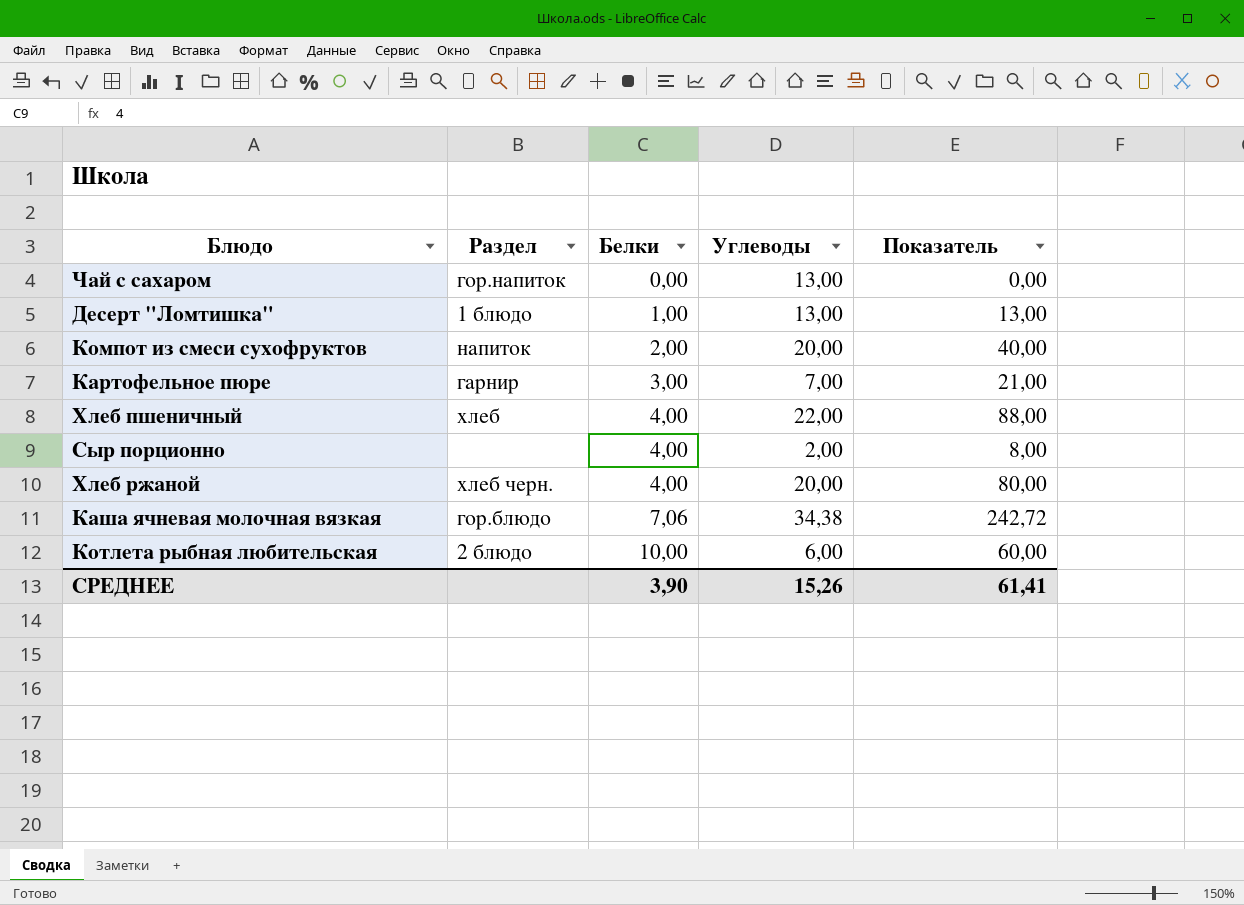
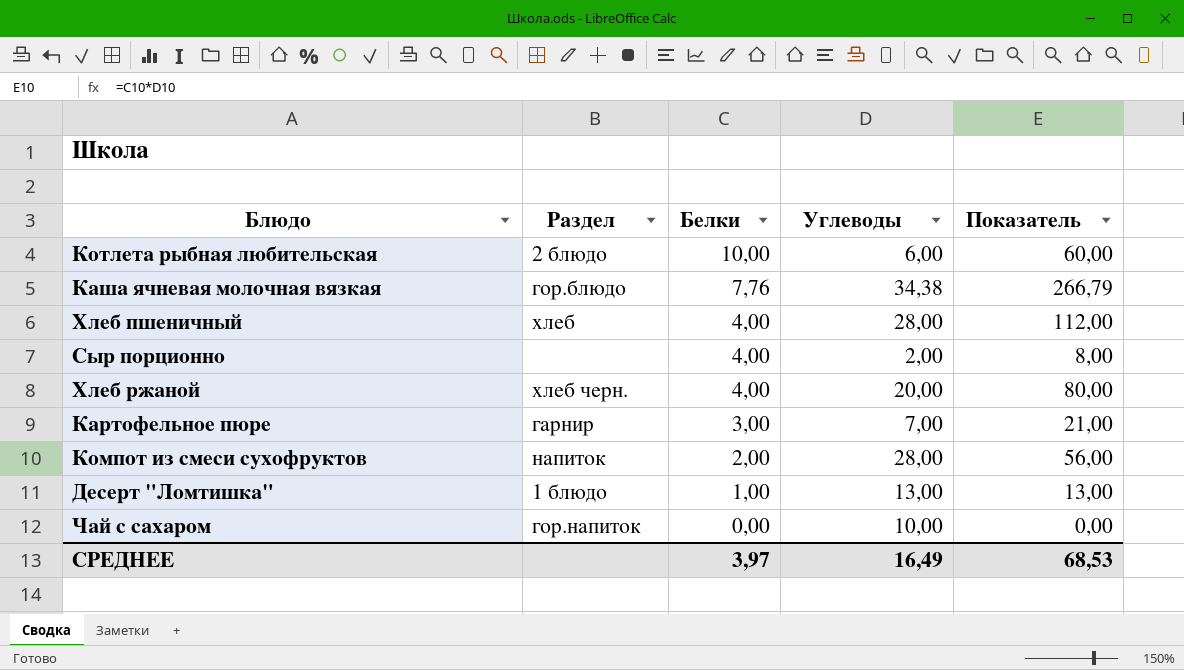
row order: Белки ascending -> Белки descending
Каша ячневая молочная вязкая | Белки: 7,06 -> 7,76
Каша ячневая молочная вязкая | Показатель: 242,72 -> 266,79
Хлеб пшеничный | Углеводы: 22,00 -> 28,00
Хлеб пшеничный | Показатель: 88,00 -> 112,00
Компот из смеси сухофруктов | Углеводы: 20,00 -> 28,00
Компот из смеси сухофруктов | Показатель: 40,00 -> 56,00
Чай с сахаром | Углеводы: 13,00 -> 10,00
СРЕДНЕЕ | Белки: 3,90 -> 3,97
СРЕДНЕЕ | Углеводы: 15,26 -> 16,49
СРЕДНЕЕ | Показатель: 61,41 -> 68,53

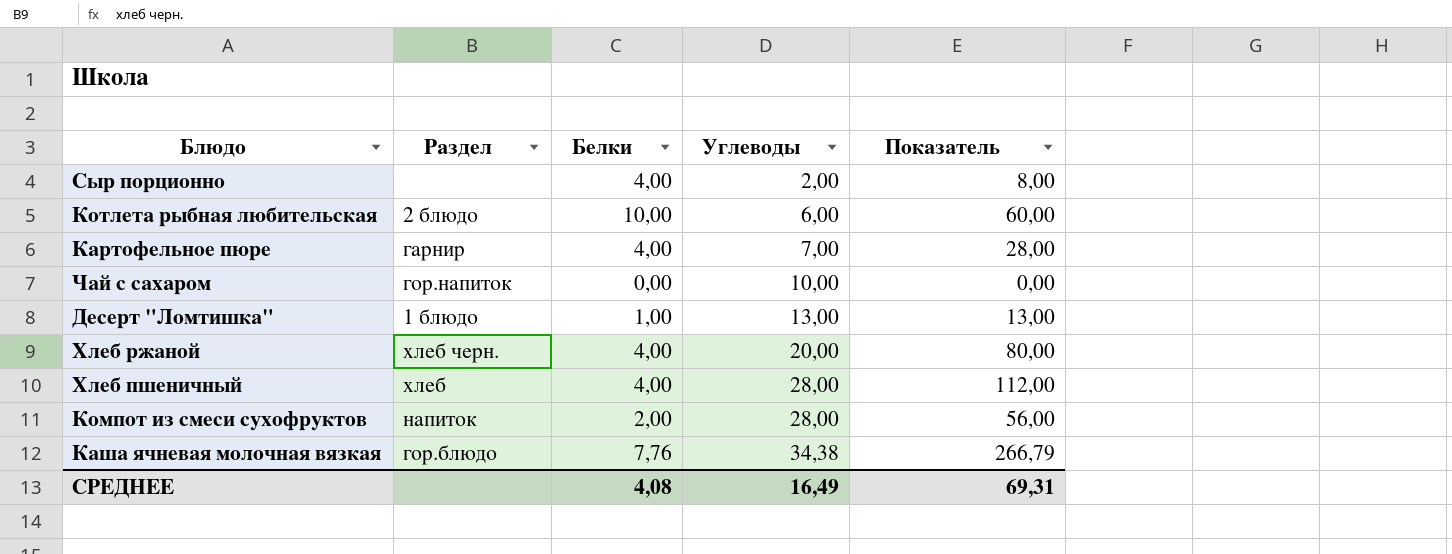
row order: Белки descending -> Углеводы ascending
Картофельное пюре | Белки: 3,00 -> 4,00
Картофельное пюре | Показатель: 21,00 -> 28,00
СРЕДНЕЕ | Белки: 3,97 -> 4,08
СРЕДНЕЕ | Показатель: 68,53 -> 69,31

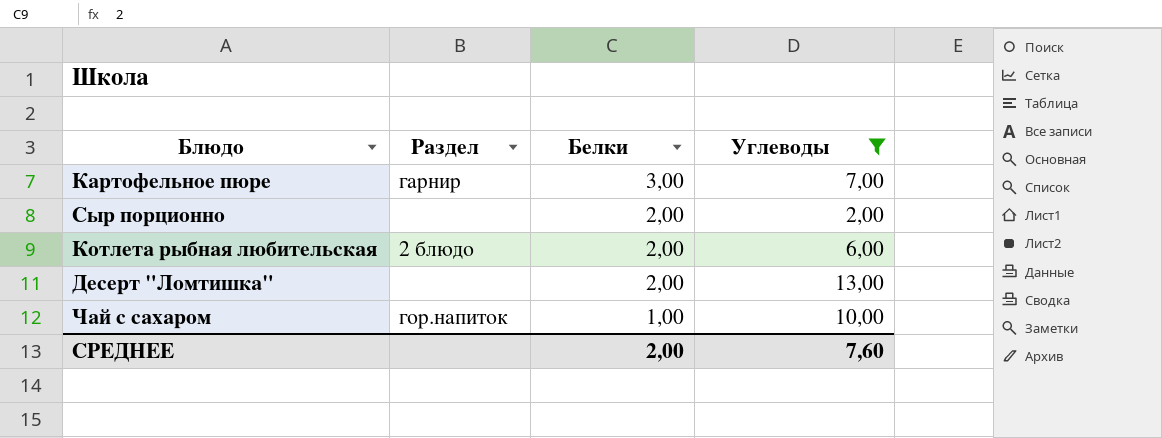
filter: none -> Углеводы <= 13,00
row order: Углеводы ascending -> Белки descending
column Показатель | formula: [Белки] * [Углеводы] -> none
Картофельное пюре | Белки: 4,00 -> 3,00
Сыр порционно | Белки: 4,00 -> 2,00
Котлета рыбная любительская | Белки: 10,00 -> 2,00
Десерт "Ломтишка" | Раздел: 1 блюдо -> none
Десерт "Ломтишка" | Белки: 1,00 -> 2,00
Чай с сахаром | Белки: 0,00 -> 1,00
СРЕДНЕЕ | Белки: 4,08 -> 2,00
СРЕДНЕЕ | Углеводы: 16,49 -> 7,60

